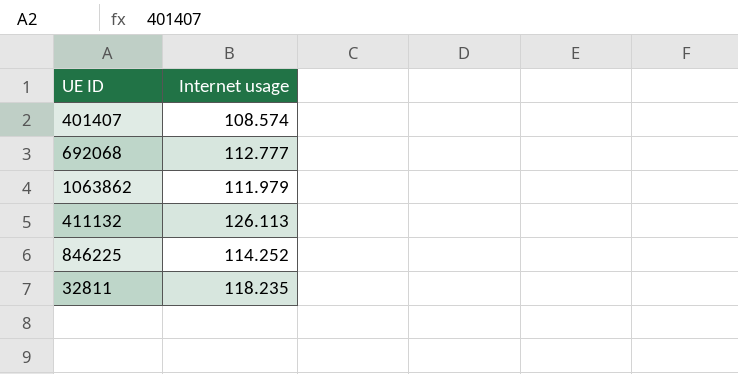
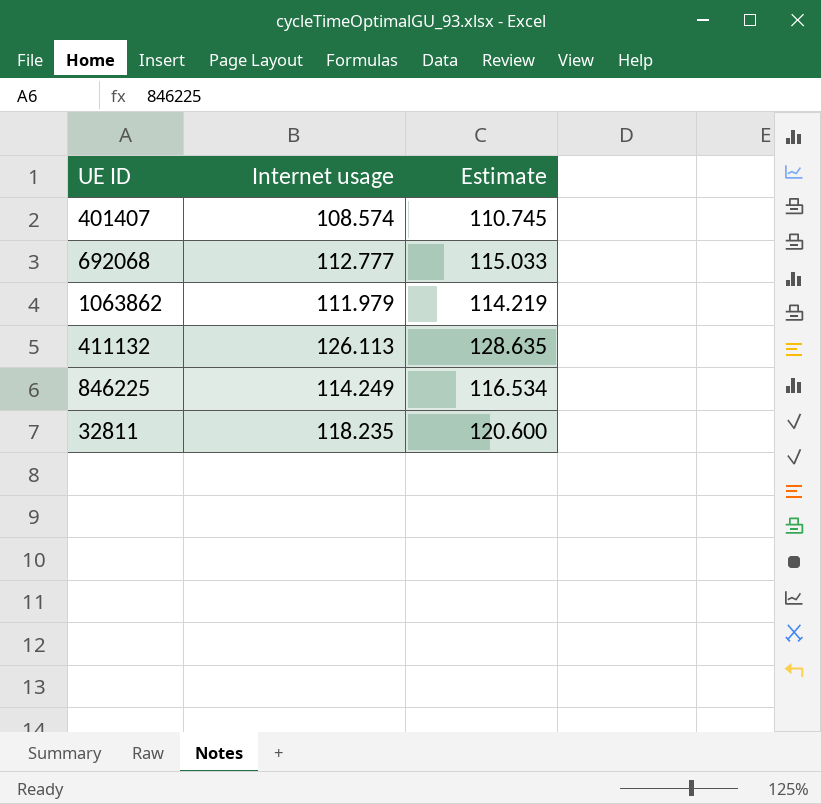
column Estimate | formula: none -> [Internet usage] * 1.02
846225 | Internet usage: 114.252 -> 114.249

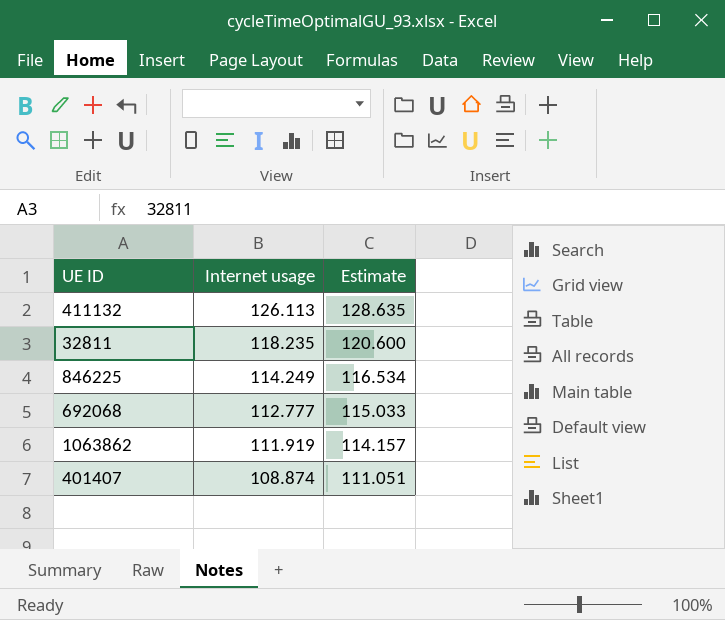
row order: none -> Internet usage descending
1063862 | Internet usage: 111.979 -> 111.919
1063862 | Estimate: 114.219 -> 114.157
401407 | Internet usage: 108.574 -> 108.874
401407 | Estimate: 110.745 -> 111.051

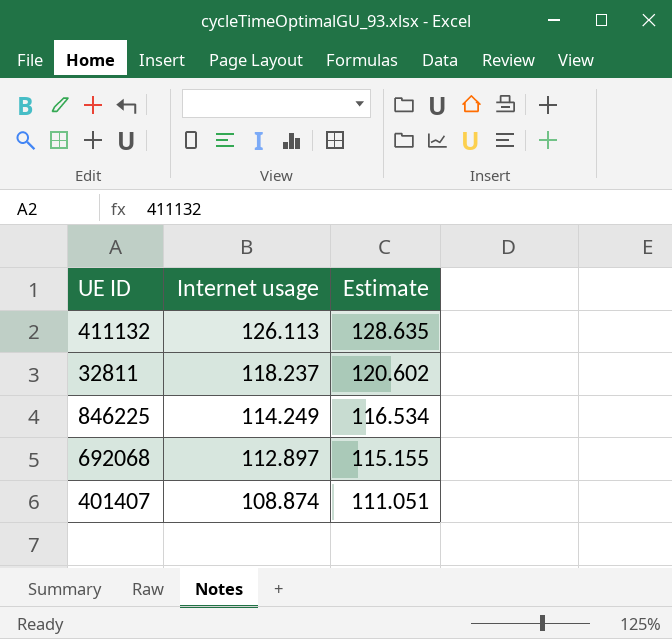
row 1063862: 111.919 | 114.157 -> none
32811 | Internet usage: 118.235 -> 118.237
32811 | Estimate: 120.600 -> 120.602
692068 | Internet usage: 112.777 -> 112.897
692068 | Estimate: 115.033 -> 115.155

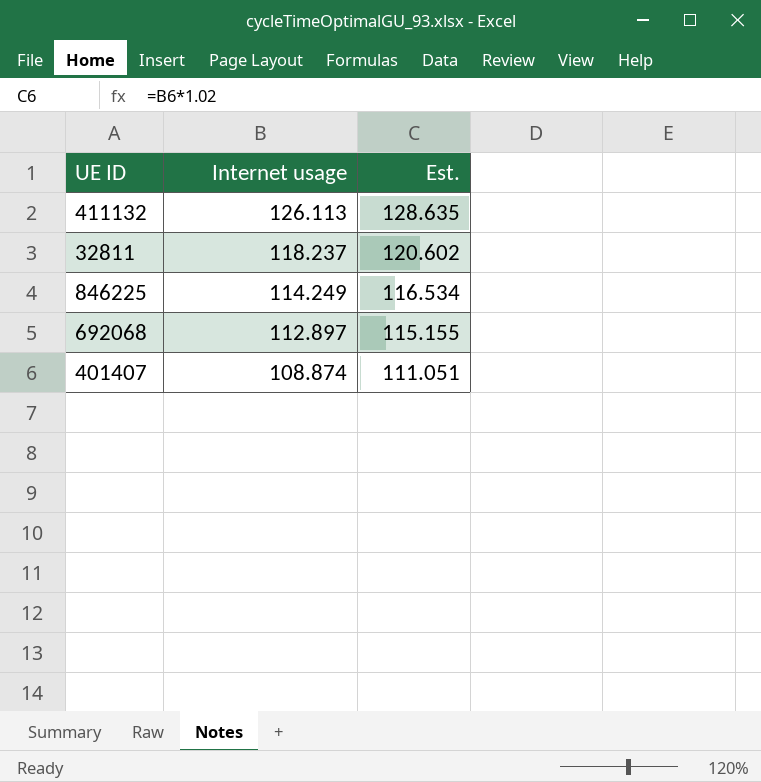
column name: Estimate -> Est.

